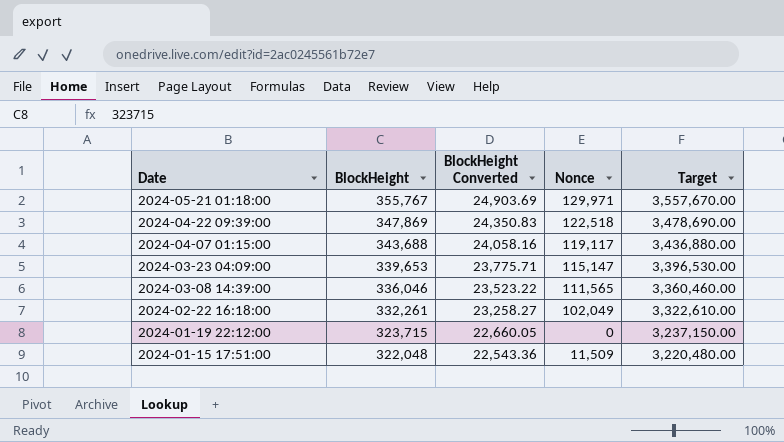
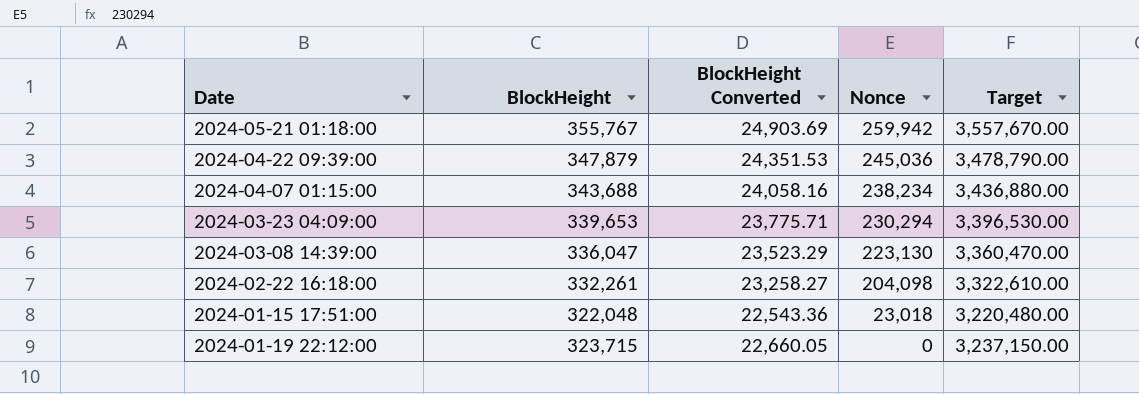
row order: Date descending -> Nonce descending
2024-05-21 01:18:00 | Nonce: 129,971 -> 259,942
2024-04-22 09:39:00 | BlockHeight: 347,869 -> 347,879
2024-04-22 09:39:00 | BlockHeight Converted: 24,350.83 -> 24,351.53
2024-04-22 09:39:00 | Nonce: 122,518 -> 245,036
2024-04-22 09:39:00 | Target: 3,478,690.00 -> 3,478,790.00
2024-04-07 01:15:00 | Nonce: 119,117 -> 238,234
2024-03-23 04:09:00 | Nonce: 115,147 -> 230,294
2024-03-08 14:39:00 | BlockHeight: 336,046 -> 336,047
2024-03-08 14:39:00 | BlockHeight Converted: 23,523.22 -> 23,523.29
2024-03-08 14:39:00 | Nonce: 111,565 -> 223,130
2024-03-08 14:39:00 | Target: 3,360,460.00 -> 3,360,470.00
2024-02-22 16:18:00 | Nonce: 102,049 -> 204,098
2024-01-15 17:51:00 | Nonce: 11,509 -> 23,018

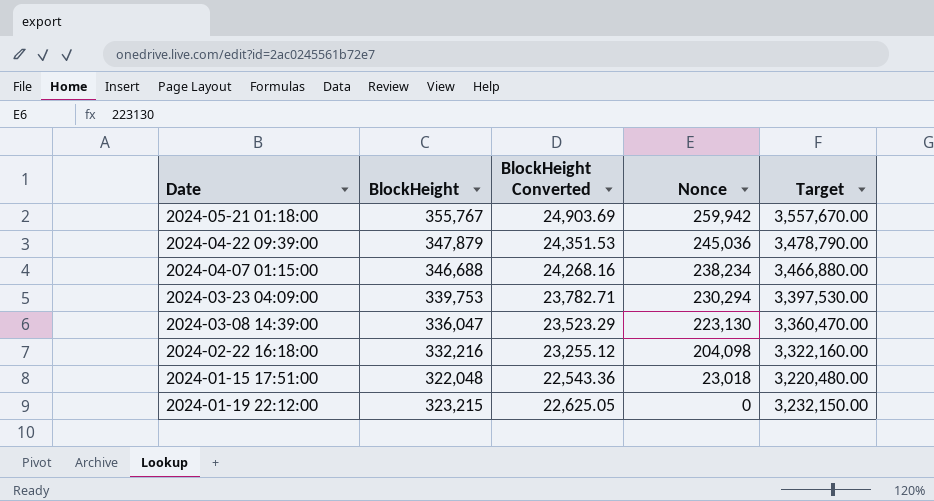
2024-04-07 01:15:00 | BlockHeight: 343,688 -> 346,688
2024-04-07 01:15:00 | BlockHeight Converted: 24,058.16 -> 24,268.16
2024-04-07 01:15:00 | Target: 3,436,880.00 -> 3,466,880.00
2024-03-23 04:09:00 | BlockHeight: 339,653 -> 339,753
2024-03-23 04:09:00 | BlockHeight Converted: 23,775.71 -> 23,782.71
2024-03-23 04:09:00 | Target: 3,396,530.00 -> 3,397,530.00
2024-02-22 16:18:00 | BlockHeight: 332,261 -> 332,216
2024-02-22 16:18:00 | BlockHeight Converted: 23,258.27 -> 23,255.12
2024-02-22 16:18:00 | Target: 3,322,610.00 -> 3,322,160.00
2024-01-19 22:12:00 | BlockHeight: 323,715 -> 323,215
2024-01-19 22:12:00 | BlockHeight Converted: 22,660.05 -> 22,625.05
2024-01-19 22:12:00 | Target: 3,237,150.00 -> 3,232,150.00

